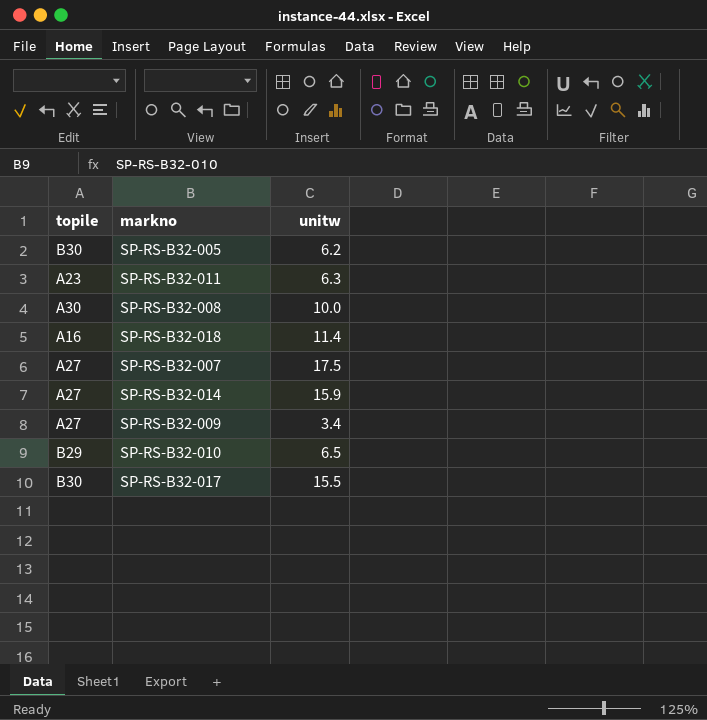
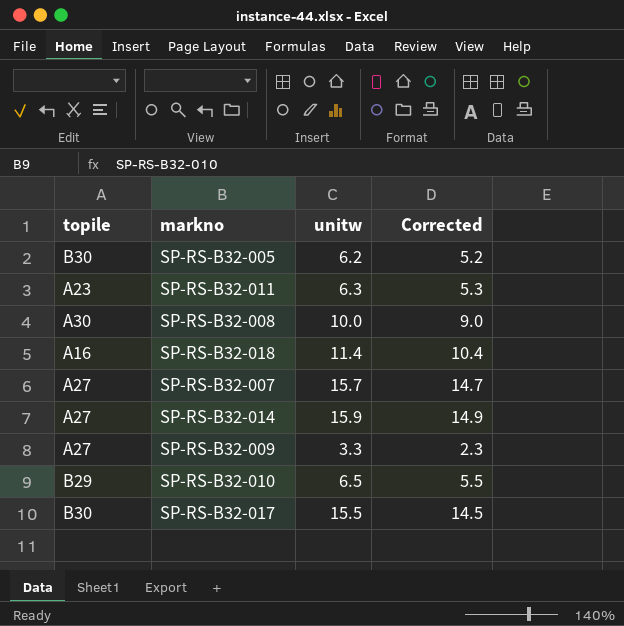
column Corrected | formula: none -> [unitw] - 1
SP-RS-B32-007 | unitw: 17.5 -> 15.7
SP-RS-B32-009 | unitw: 3.4 -> 3.3

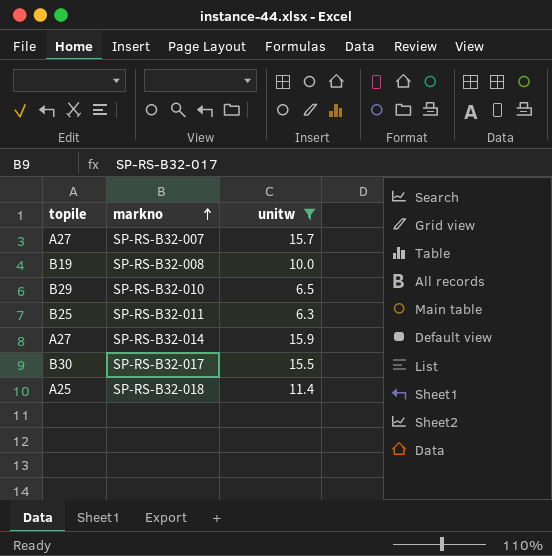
filter: none -> unitw >= 6.3
row order: none -> markno ascending
column Corrected | formula: [unitw] - 1 -> none
SP-RS-B32-008 | topile: A30 -> B19
SP-RS-B32-011 | topile: A23 -> B25
SP-RS-B32-018 | topile: A16 -> A25

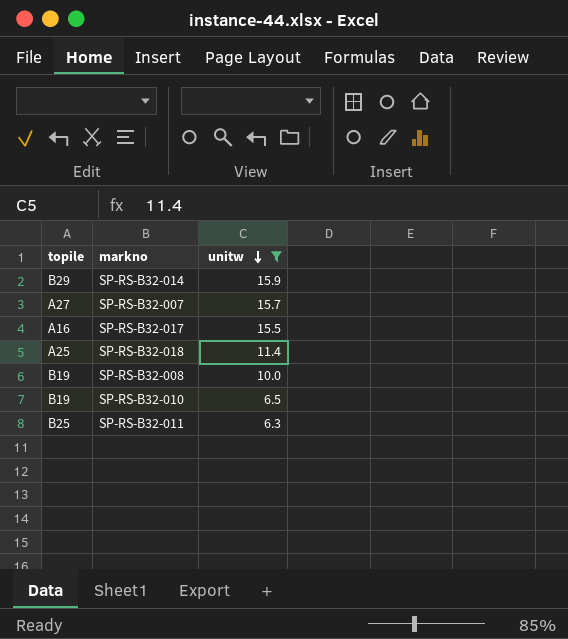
row order: markno ascending -> unitw descending
SP-RS-B32-014 | topile: A27 -> B29
SP-RS-B32-017 | topile: B30 -> A16
SP-RS-B32-010 | topile: B29 -> B19

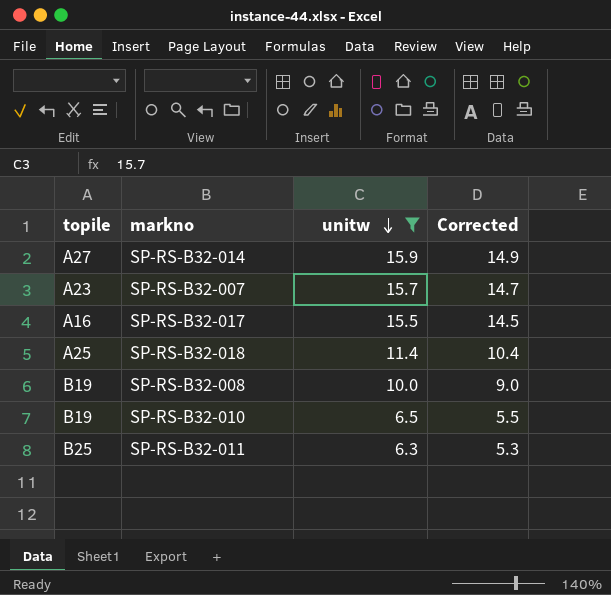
column Corrected | formula: none -> [unitw] - 1
SP-RS-B32-014 | topile: B29 -> A27
SP-RS-B32-007 | topile: A27 -> A23

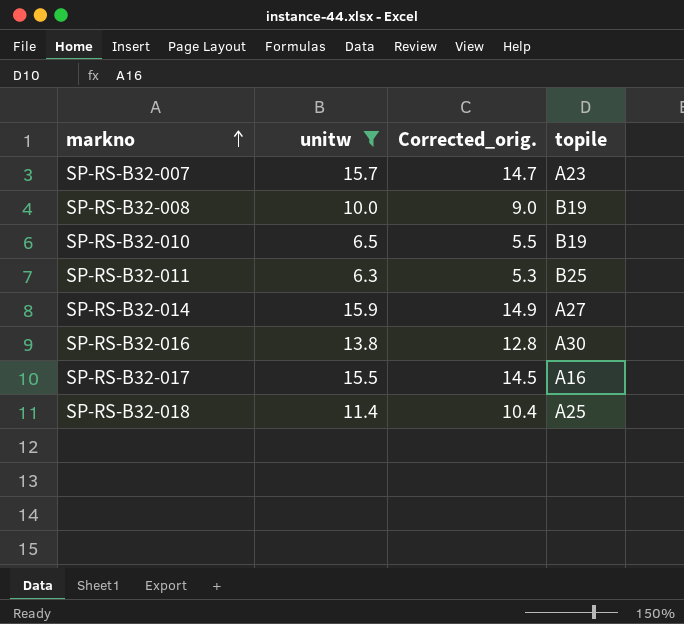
row order: unitw descending -> markno ascending
column name: Corrected -> Corrected_orig.
column topile | position: 1 -> 4
row SP-RS-B32-016: none -> 13.8 | 12.8 | A30

